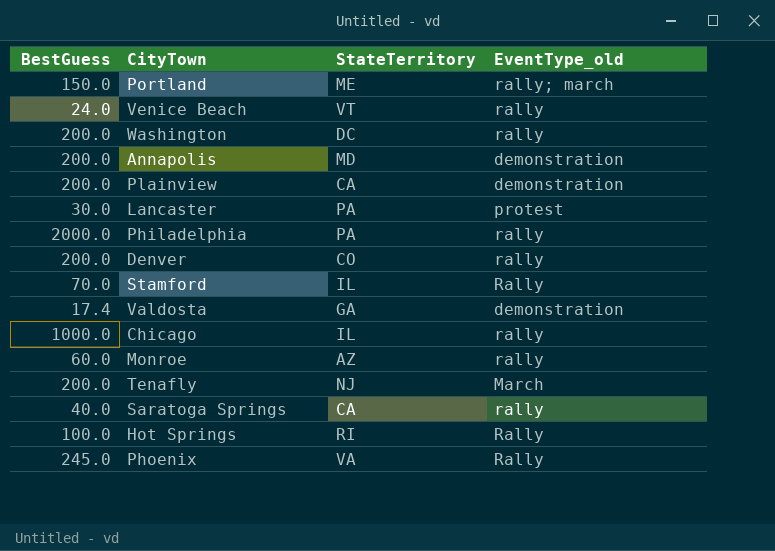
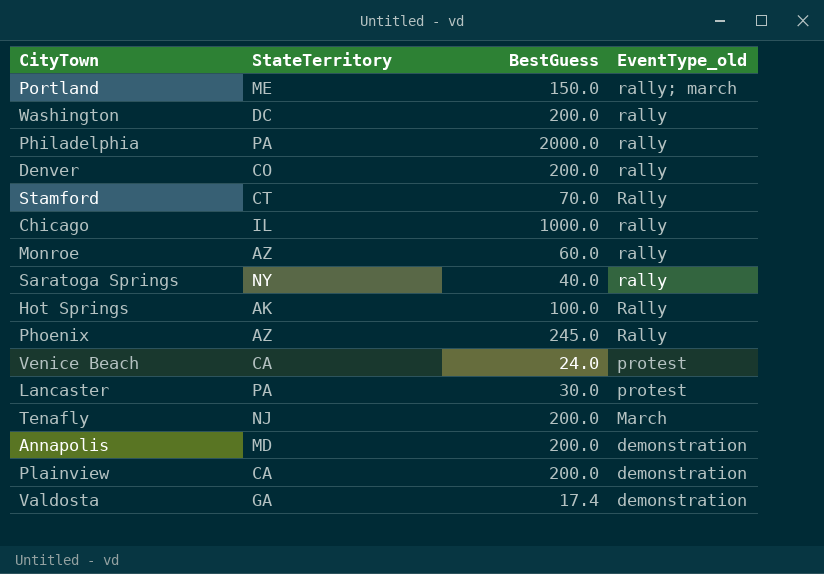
row order: none -> EventType_old descending
column BestGuess | position: 1 -> 3
Stamford | StateTerritory: IL -> CT
Saratoga Springs | StateTerritory: CA -> NY
Hot Springs | StateTerritory: RI -> AK
Phoenix | StateTerritory: VA -> AZ
Venice Beach | StateTerritory: VT -> CA
Venice Beach | EventType_old: rally -> protest

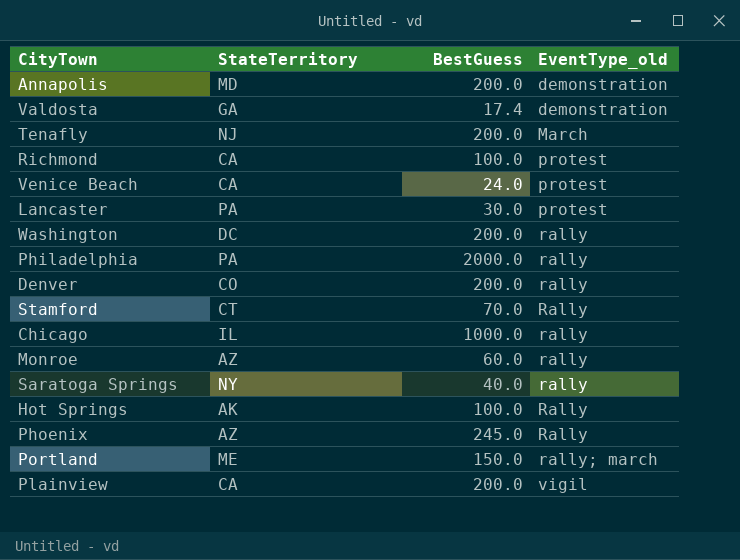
row order: EventType_old descending -> EventType_old ascending
row Richmond: none -> CA | 100.0 | protest
Plainview | EventType_old: demonstration -> vigil

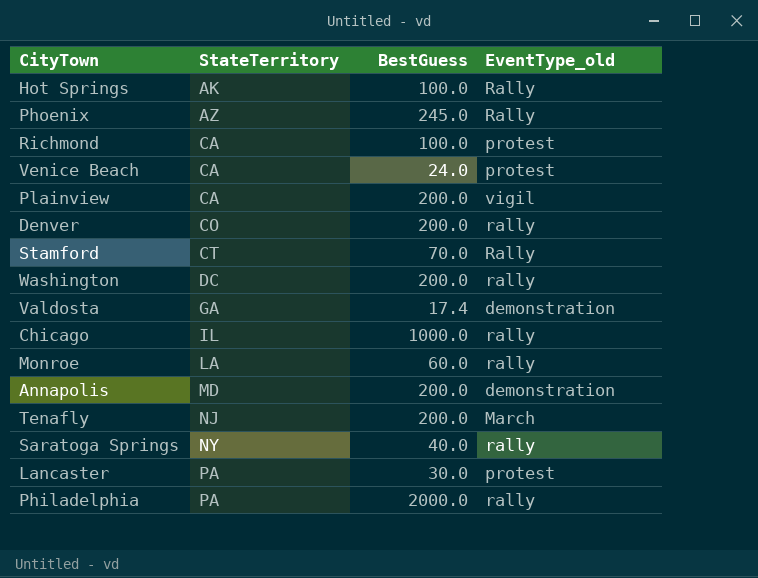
row order: EventType_old ascending -> StateTerritory ascending
row Portland: ME | 150.0 | rally; march -> none
Monroe | StateTerritory: AZ -> LA

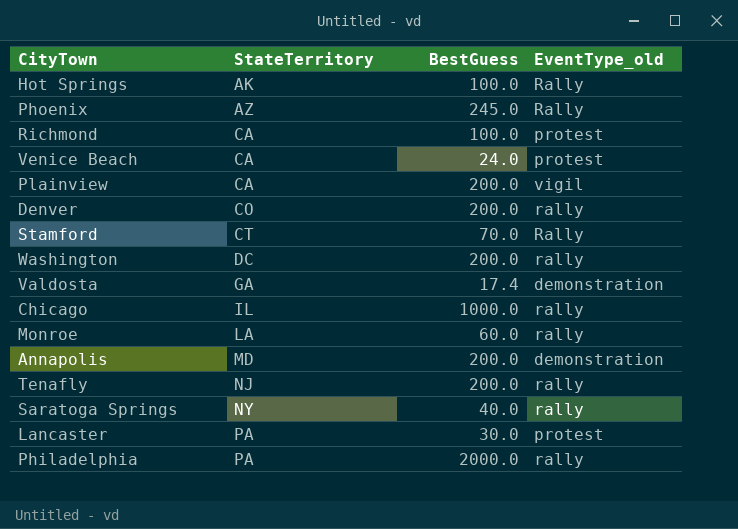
Tenafly | EventType_old: March -> rally

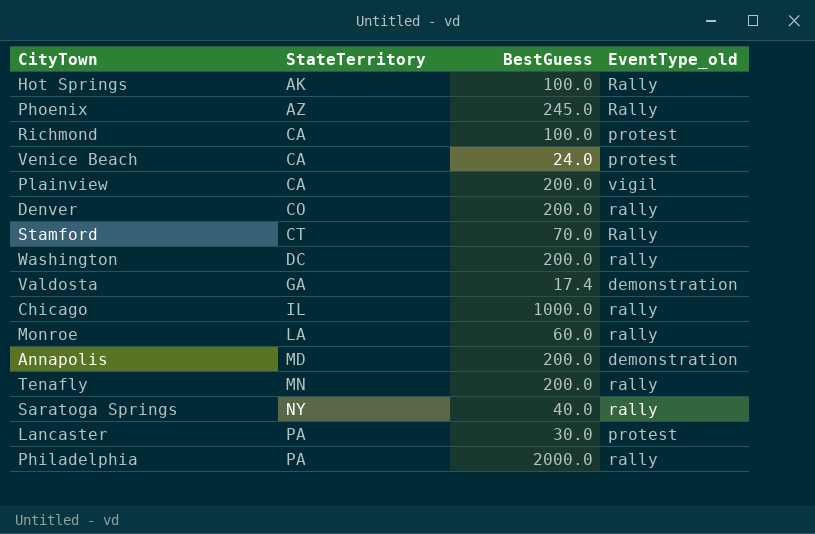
Tenafly | StateTerritory: NJ -> MN

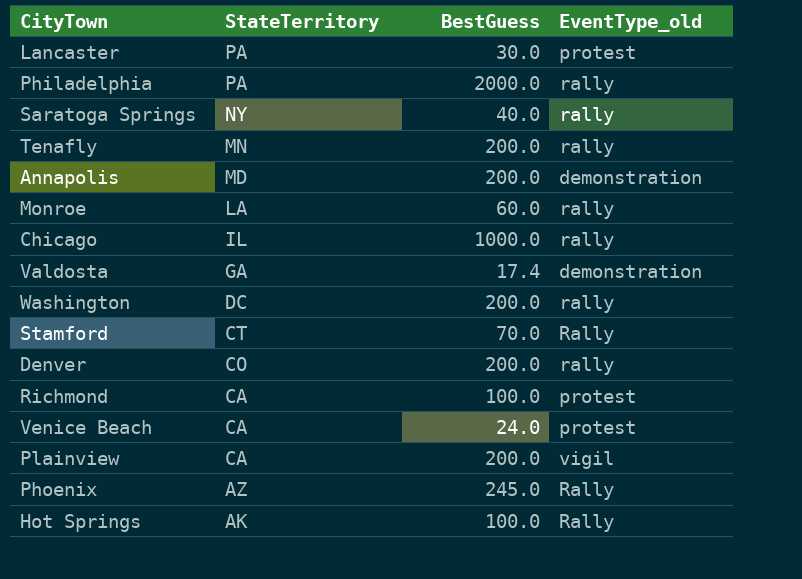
row order: StateTerritory ascending -> StateTerritory descending

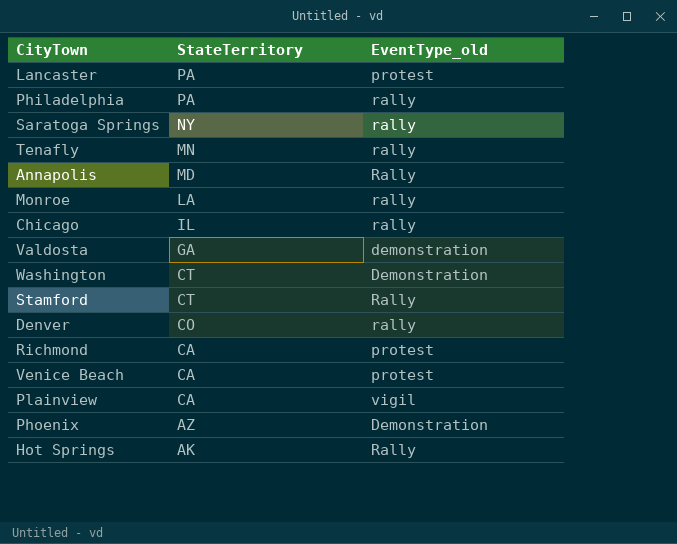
column BestGuess | position: 3 -> none
Annapolis | EventType_old: demonstration -> Rally
Washington | StateTerritory: DC -> CT
Washington | EventType_old: rally -> Demonstration
Phoenix | EventType_old: Rally -> Demonstration

